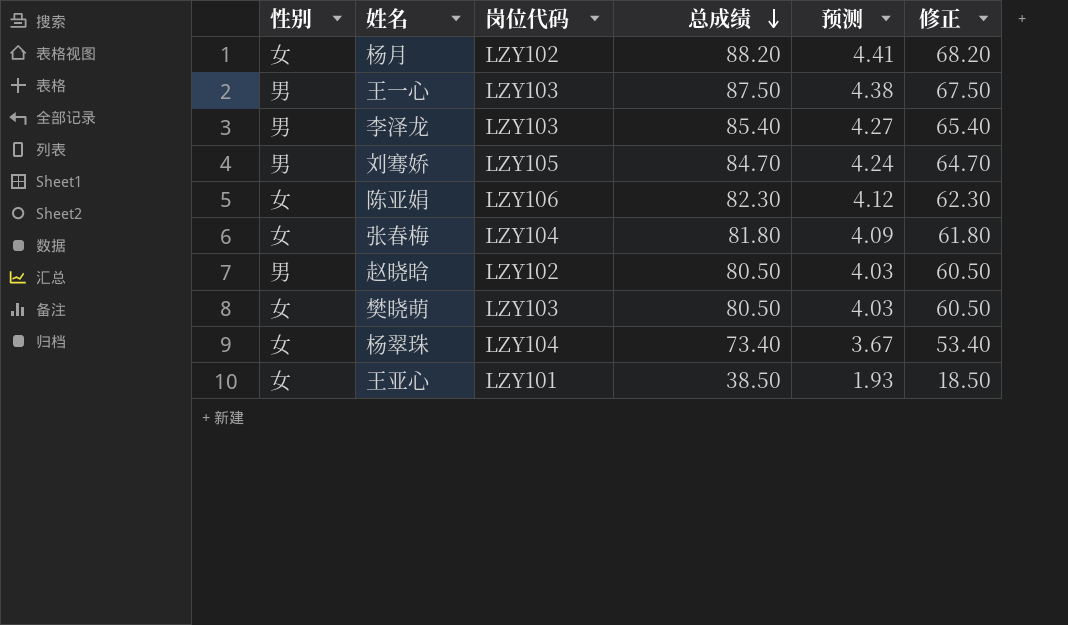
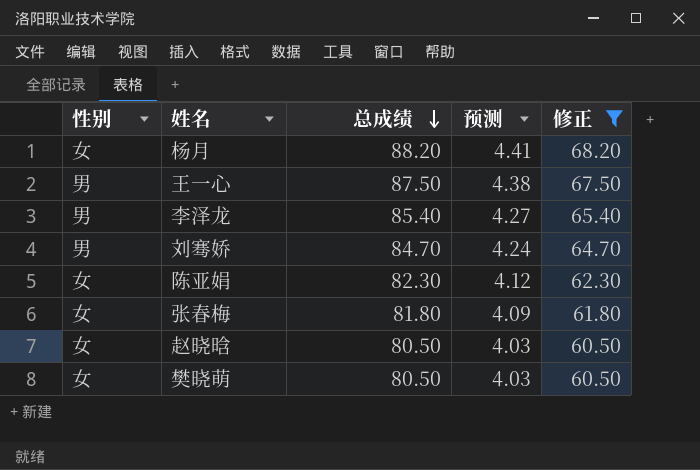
filter: none -> 修正 >= 60.50
column 岗位代码 | position: 3 -> none
赵晓晗 | 性别: 男 -> 女

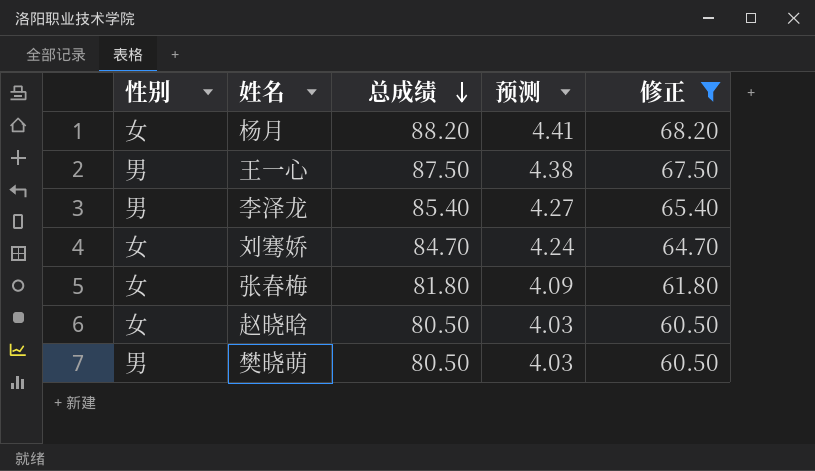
row 陈亚娟: 女 | 82.30 | 4.12 | 62.30 -> none
刘骞娇 | 性别: 男 -> 女
樊晓萌 | 性别: 女 -> 男

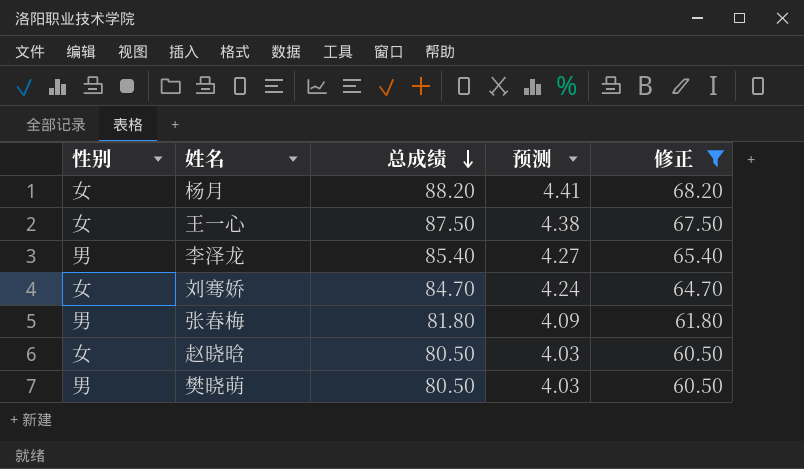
王一心 | 性别: 男 -> 女
张春梅 | 性别: 女 -> 男

